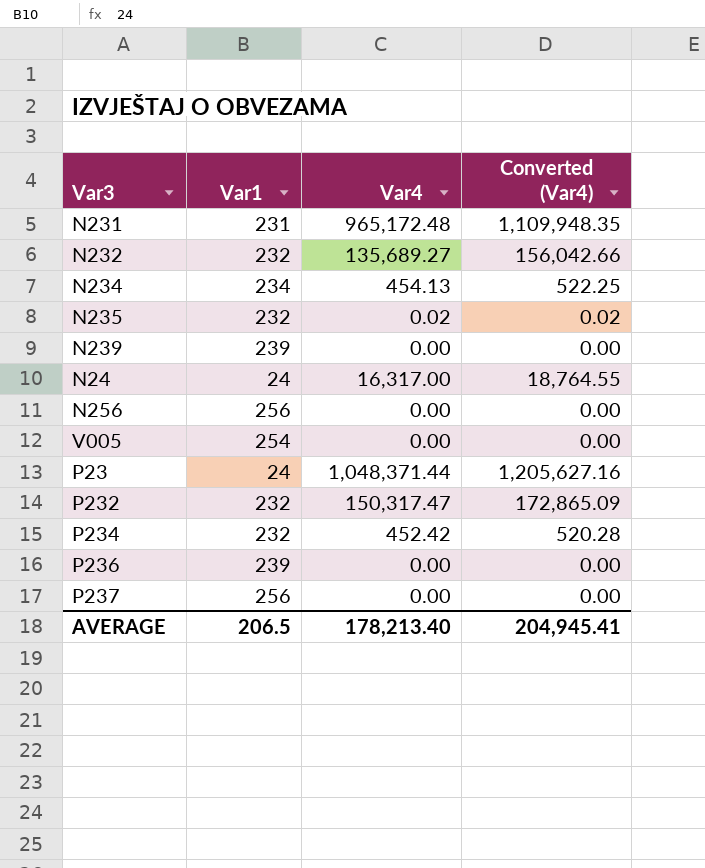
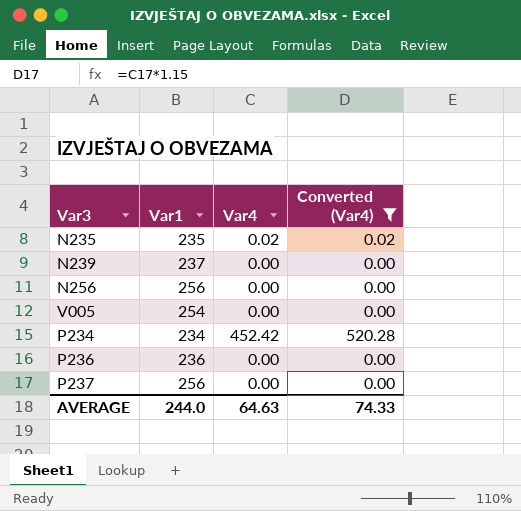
filter: none -> Converted (Var4) <= 520.28
N235 | Var1: 232 -> 235
N239 | Var1: 239 -> 237
P234 | Var1: 232 -> 234
P236 | Var1: 239 -> 236
AVERAGE | Var1: 206.5 -> 244.0
AVERAGE | Var4: 178,213.40 -> 64.63
AVERAGE | Converted (Var4): 204,945.41 -> 74.33

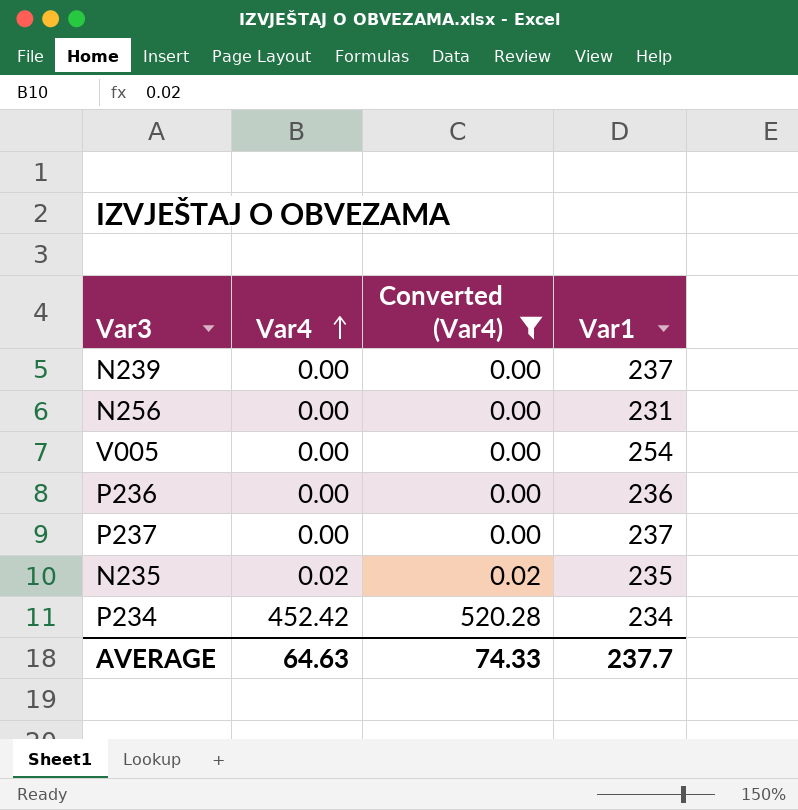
row order: none -> Var4 ascending
column Var1 | position: 2 -> 4
N256 | Var1: 256 -> 231
P237 | Var1: 256 -> 237
AVERAGE | Var1: 244.0 -> 237.7

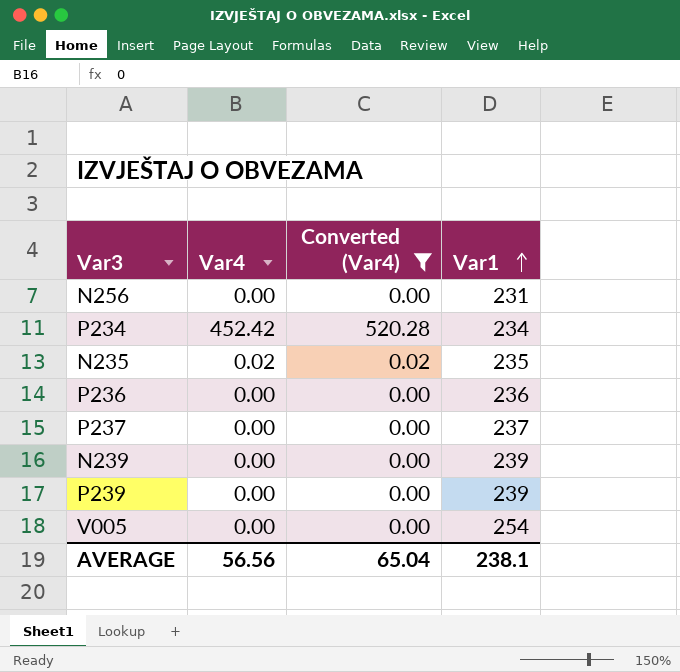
row order: Var4 ascending -> Var1 ascending
N239 | Var1: 237 -> 239
row P239: none -> 0.00 | 0.00 | 239
AVERAGE | Var4: 64.63 -> 56.56
AVERAGE | Converted (Var4): 74.33 -> 65.04
AVERAGE | Var1: 237.7 -> 238.1

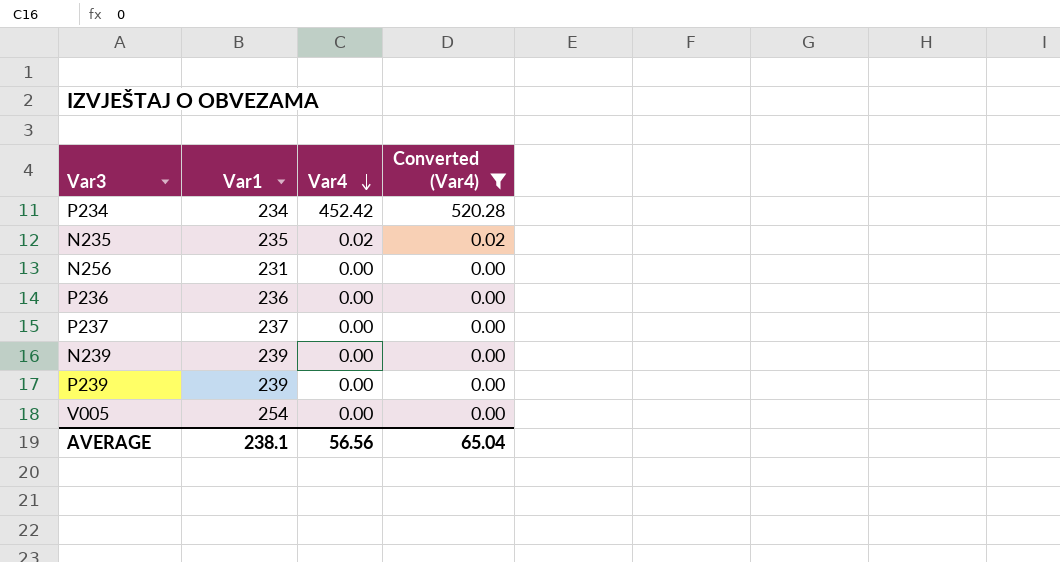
row order: Var1 ascending -> Var4 descending
column Var1 | position: 4 -> 2

